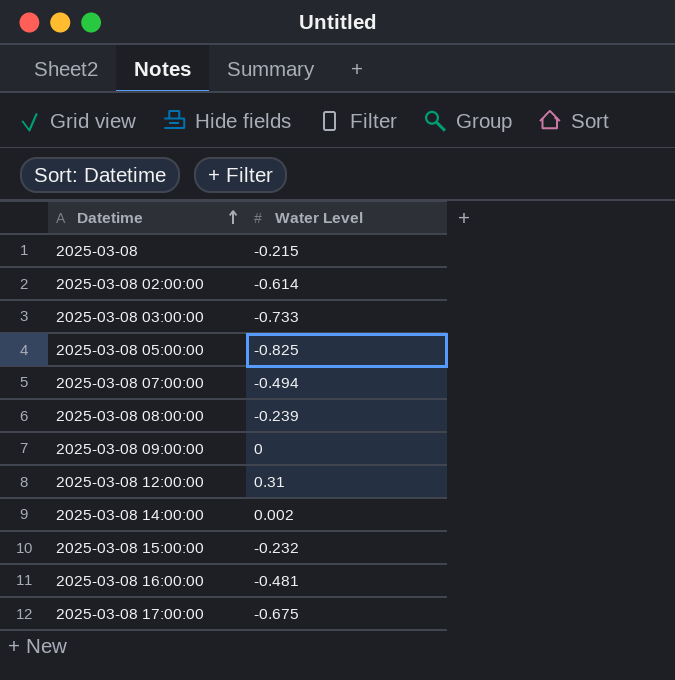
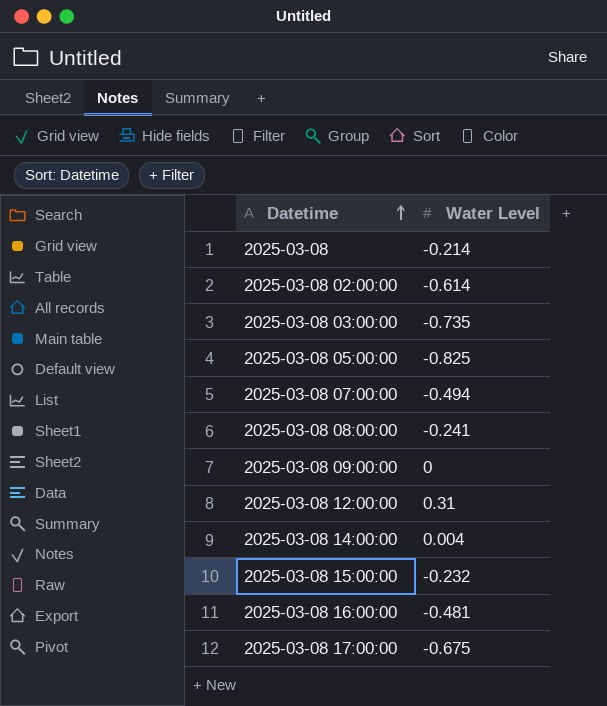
2025-03-08 | Water Level: -0.215 -> -0.214
2025-03-08 03:00:00 | Water Level: -0.733 -> -0.735
2025-03-08 08:00:00 | Water Level: -0.239 -> -0.241
2025-03-08 14:00:00 | Water Level: 0.002 -> 0.004

